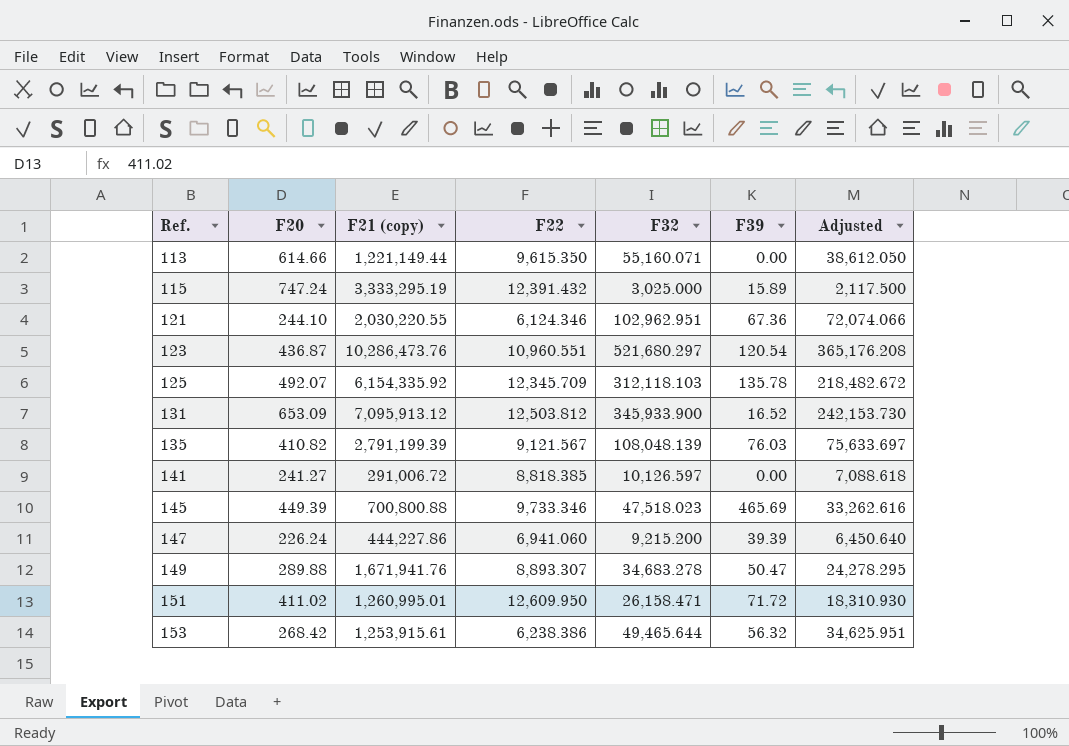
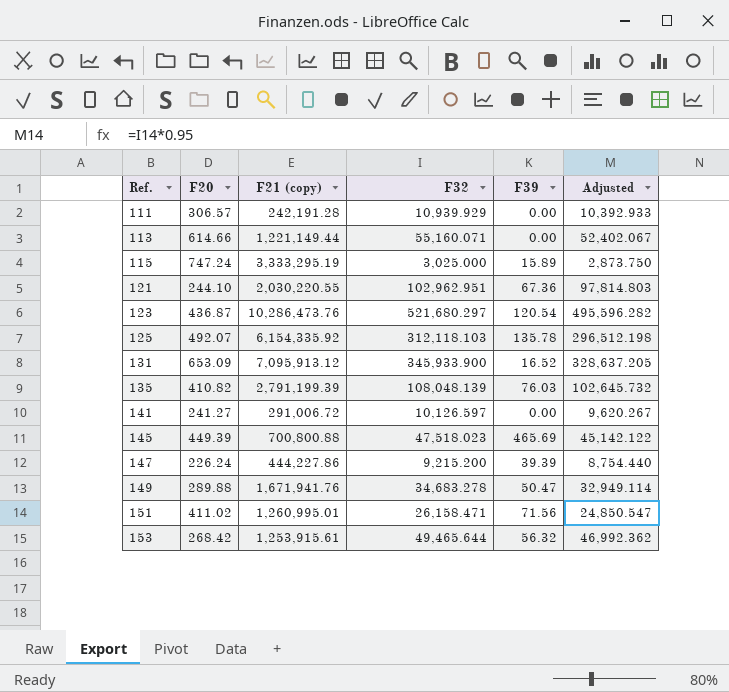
column F22 | position: 4 -> none
column Adjusted | formula: [F32] * 0.7 -> [F32] * 0.95
row 111: none -> 306.57 | 242,191.28 | 10,939.929 | 0.00 | 10,392.933
151 | F39: 71.72 -> 71.56

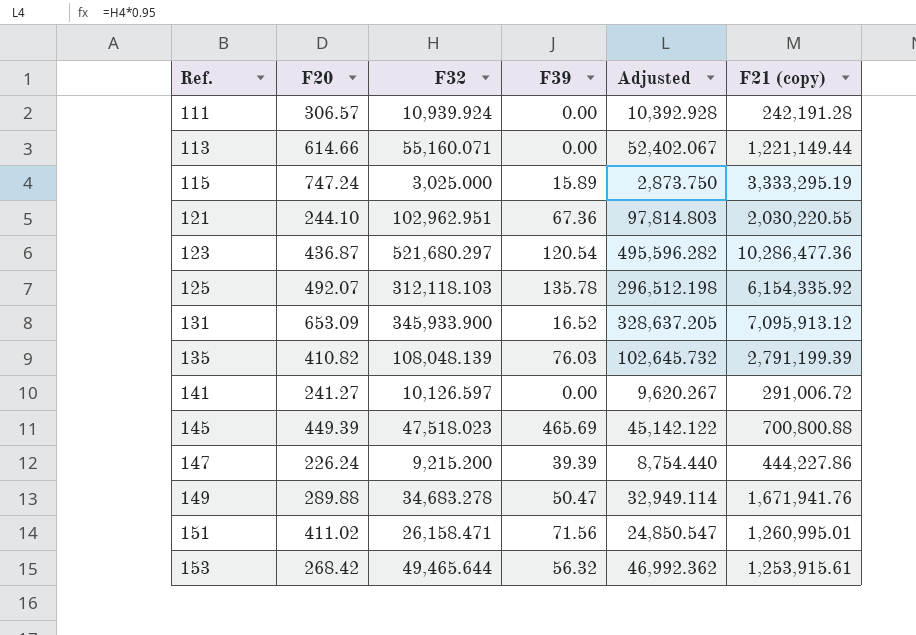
column F21 (copy) | position: 3 -> 6
111 | F32: 10,939.929 -> 10,939.924
111 | Adjusted: 10,392.933 -> 10,392.928
123 | F21 (copy): 10,286,473.76 -> 10,286,477.36

